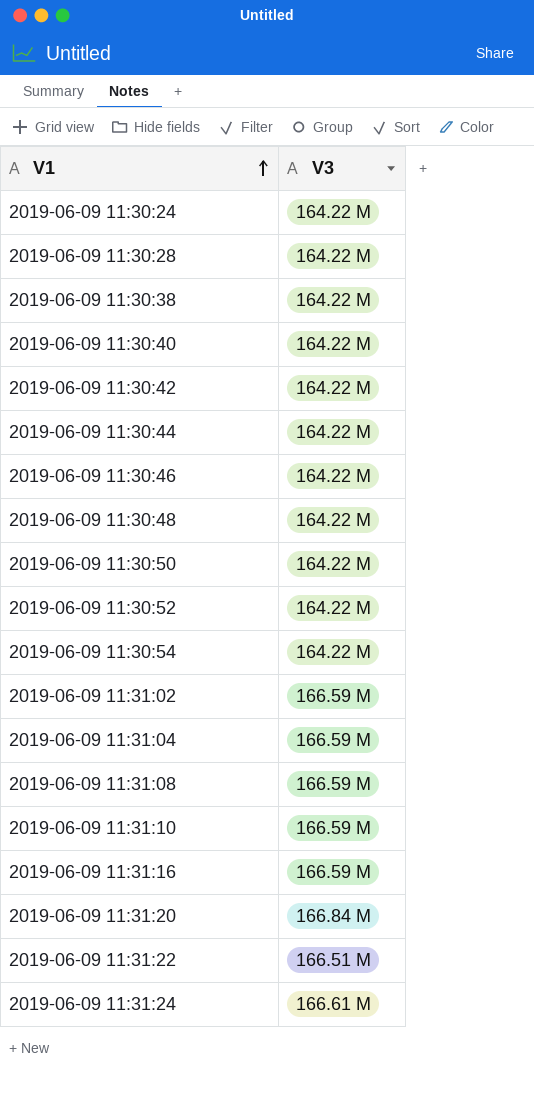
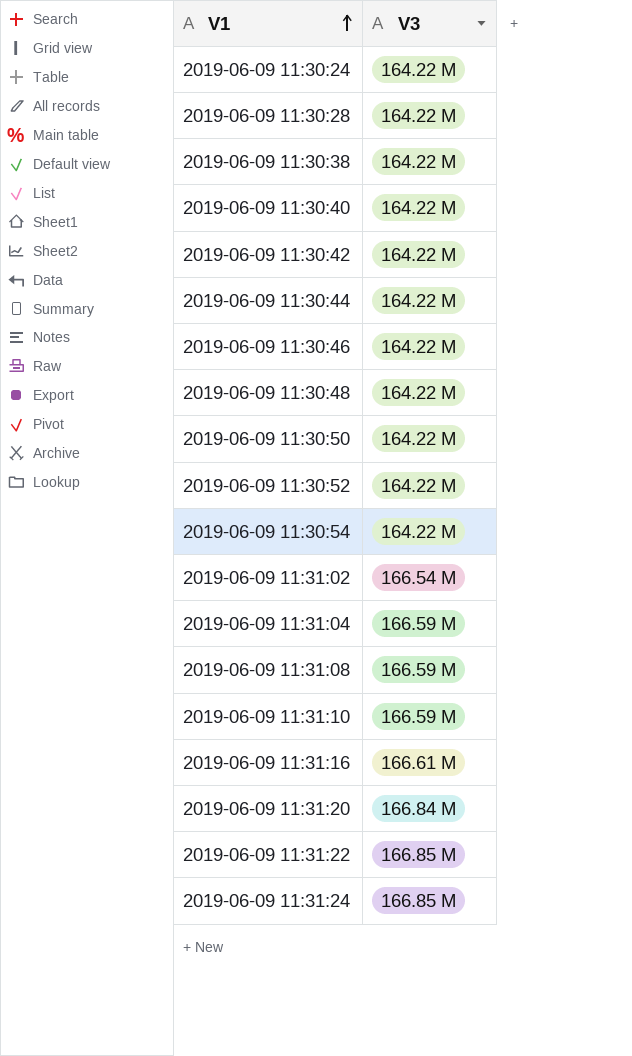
2019-06-09 11:31:02 | V3: 166.59 M -> 166.54 M
2019-06-09 11:31:16 | V3: 166.59 M -> 166.61 M
2019-06-09 11:31:22 | V3: 166.51 M -> 166.85 M
2019-06-09 11:31:24 | V3: 166.61 M -> 166.85 M

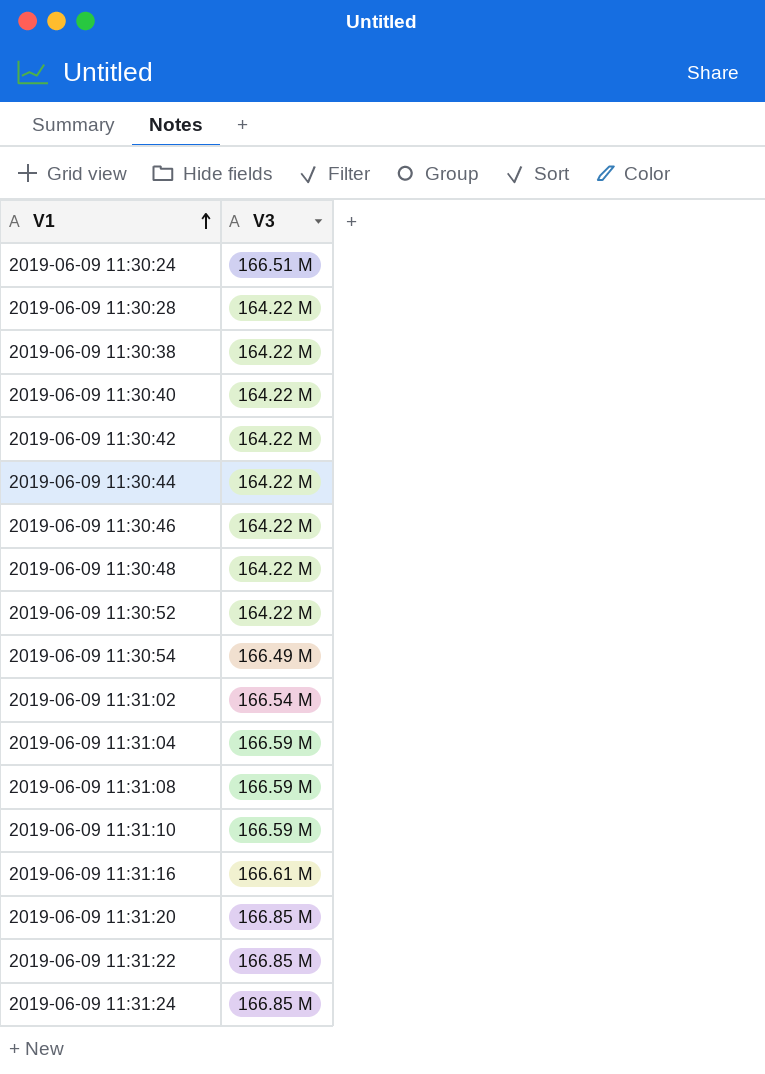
row 2019-06-09 11:30:50: 164.22 M -> none
2019-06-09 11:30:24 | V3: 164.22 M -> 166.51 M
2019-06-09 11:30:54 | V3: 164.22 M -> 166.49 M
2019-06-09 11:31:20 | V3: 166.84 M -> 166.85 M

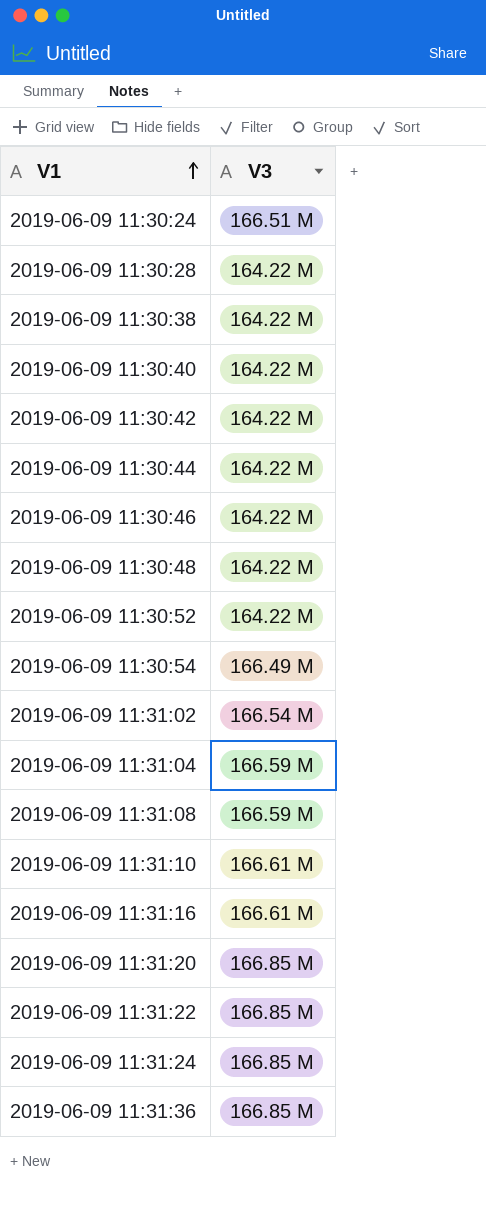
2019-06-09 11:31:10 | V3: 166.59 M -> 166.61 M
row 2019-06-09 11:31:36: none -> 166.85 M

